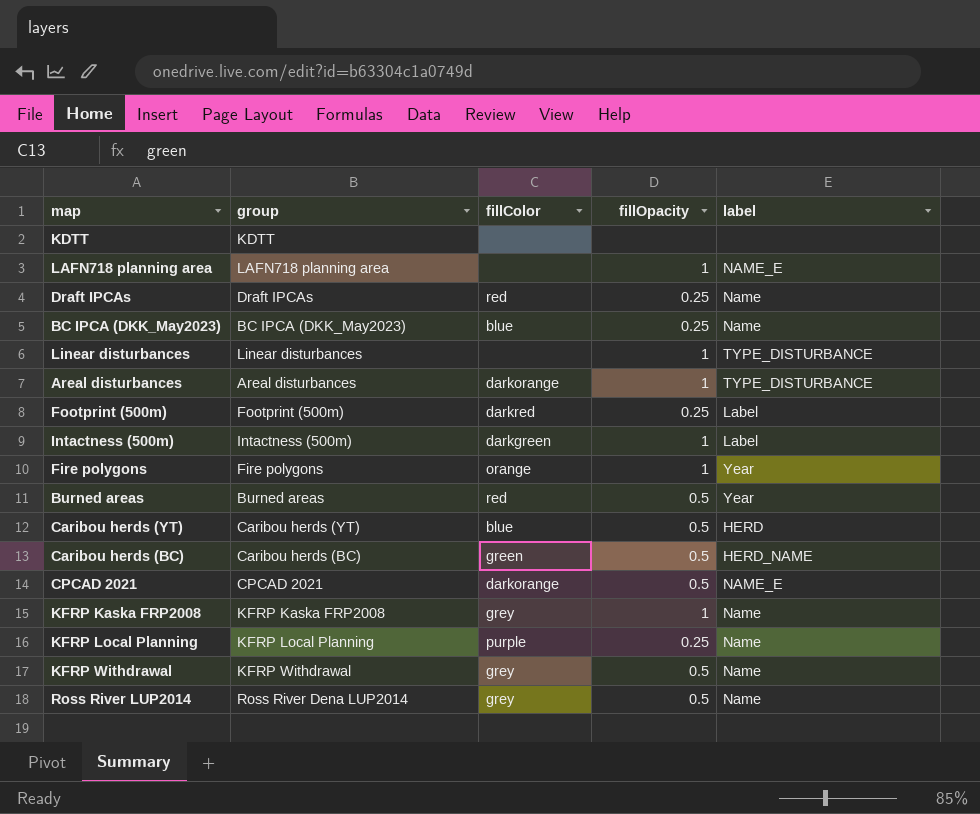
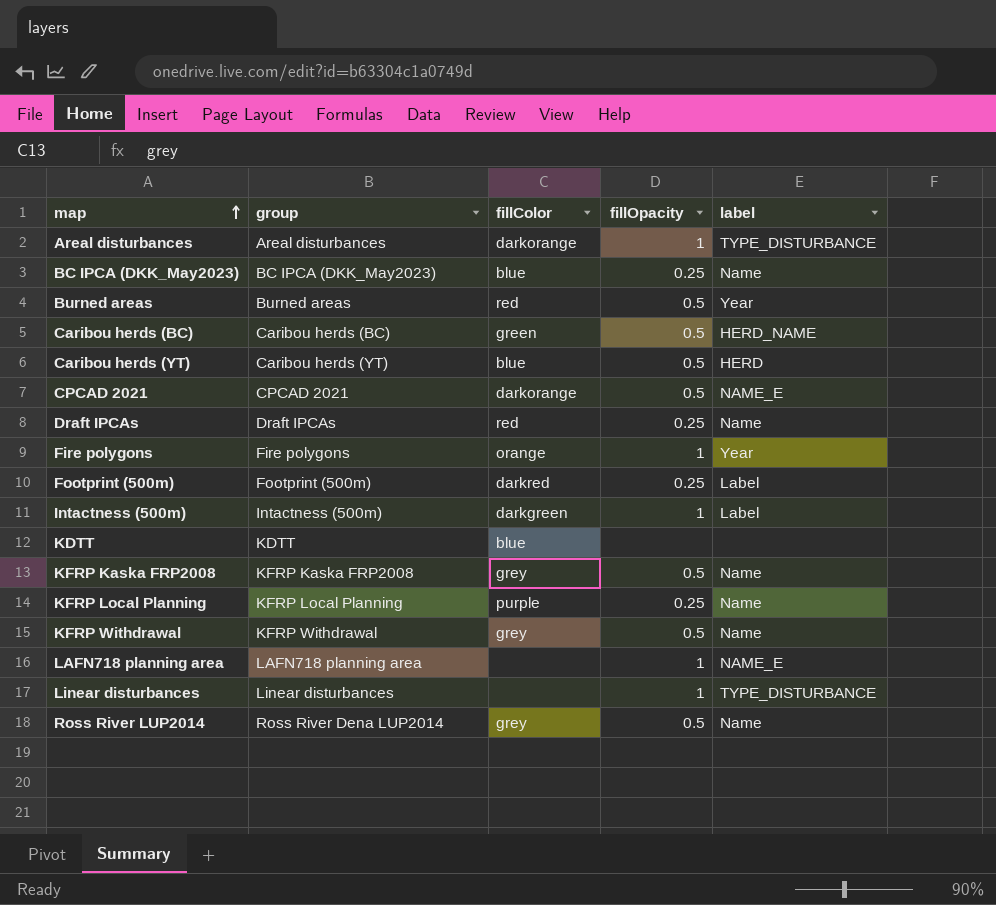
row order: none -> map ascending
KDTT | fillColor: none -> blue
KFRP Kaska FRP2008 | fillOpacity: 1 -> 0.5

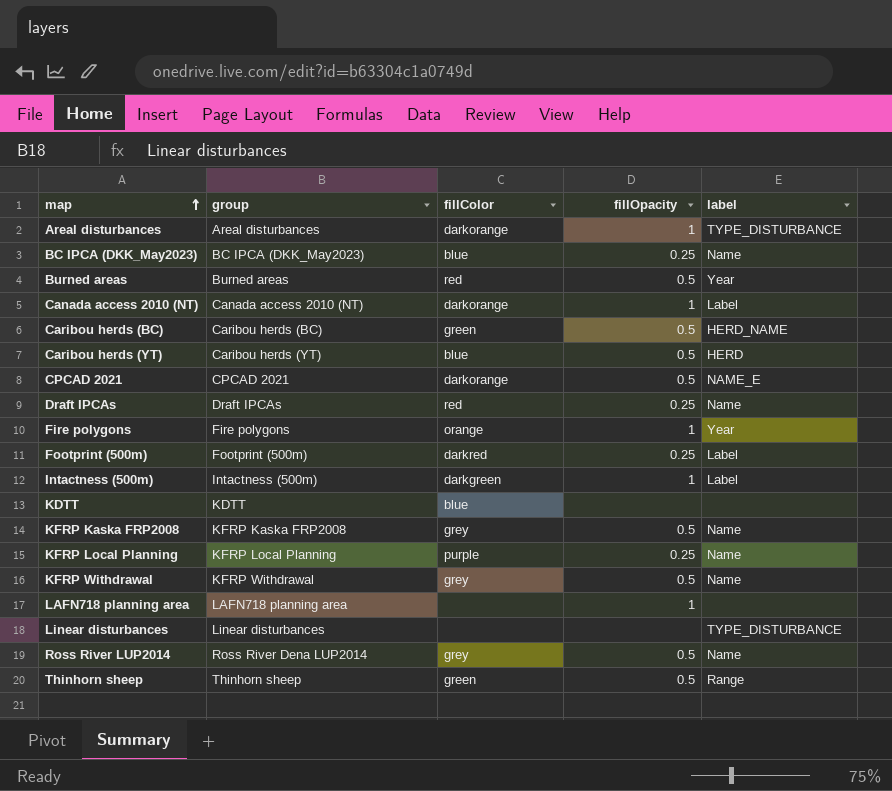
row Canada access 2010 (NT): none -> Canada access 2010 (NT) | darkorange | 1 | Label
LAFN718 planning area | label: NAME_E -> none
Linear disturbances | fillOpacity: 1 -> none
row Thinhorn sheep: none -> Thinhorn sheep | green | 0.5 | Range

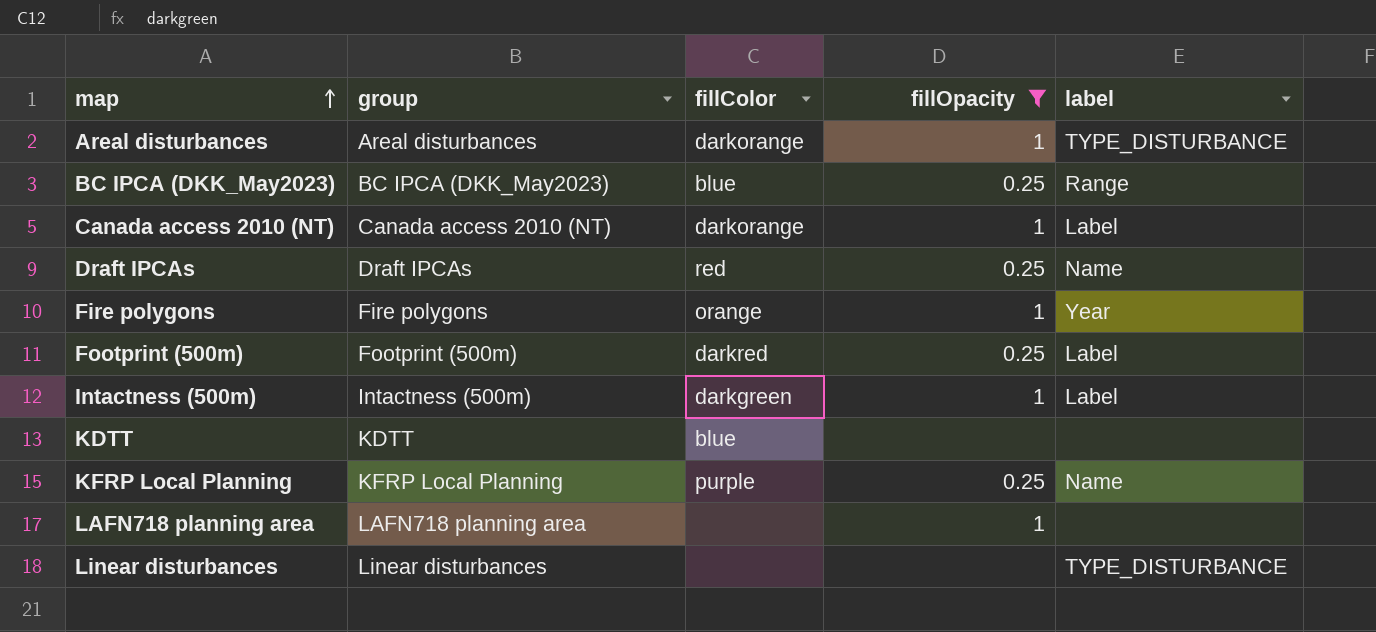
filter: none -> fillOpacity != 0.5
BC IPCA (DKK_May2023) | label: Name -> Range

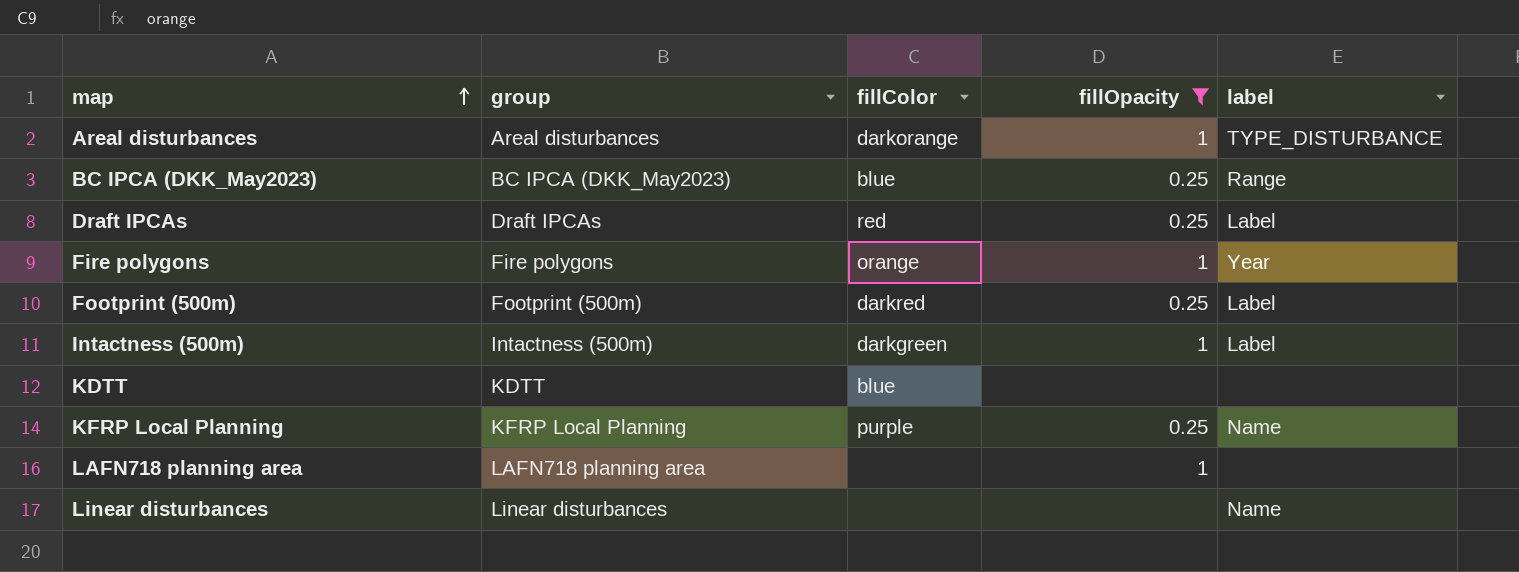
row Canada access 2010 (NT): Canada access 2010 (NT) | darkorange | 1 | Label -> none
Draft IPCAs | label: Name -> Label
Linear disturbances | label: TYPE_DISTURBANCE -> Name

